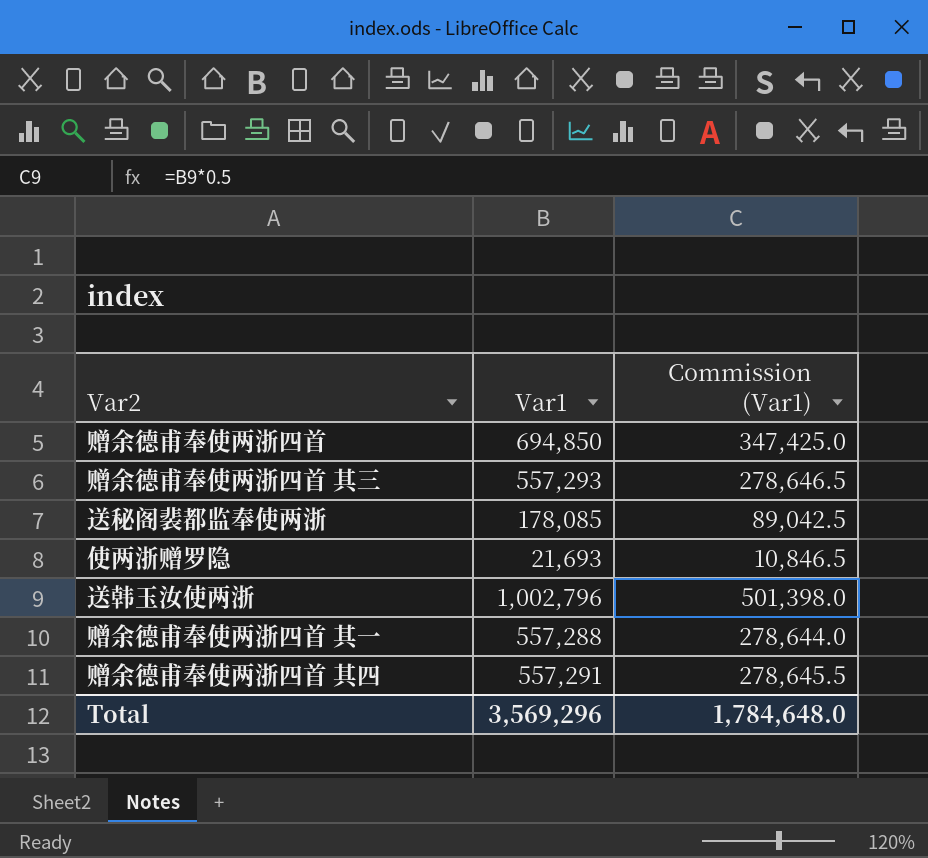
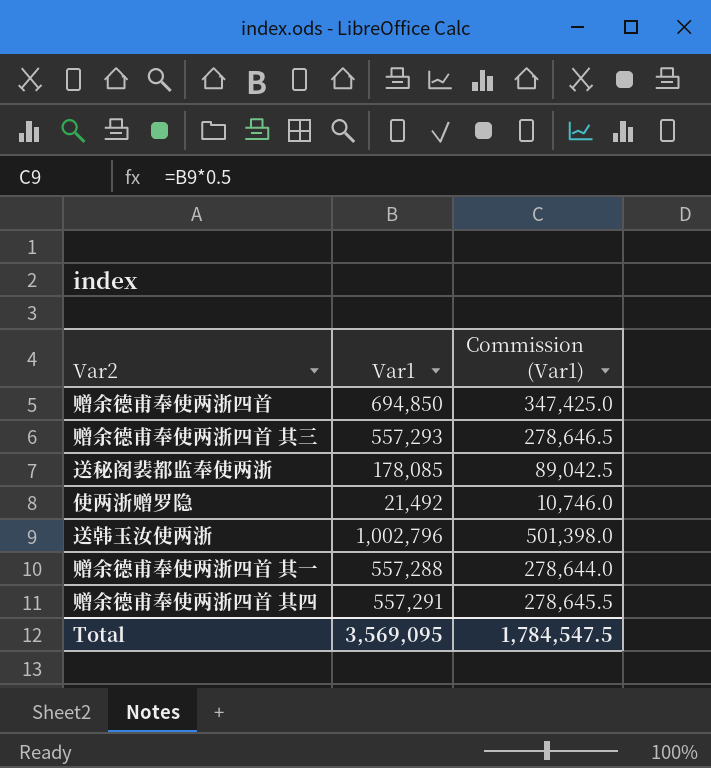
使两浙赠罗隐 | Var1: 21,693 -> 21,492
使两浙赠罗隐 | Commission (Var1): 10,846.5 -> 10,746.0
Total | Var1: 3,569,296 -> 3,569,095
Total | Commission (Var1): 1,784,648.0 -> 1,784,547.5

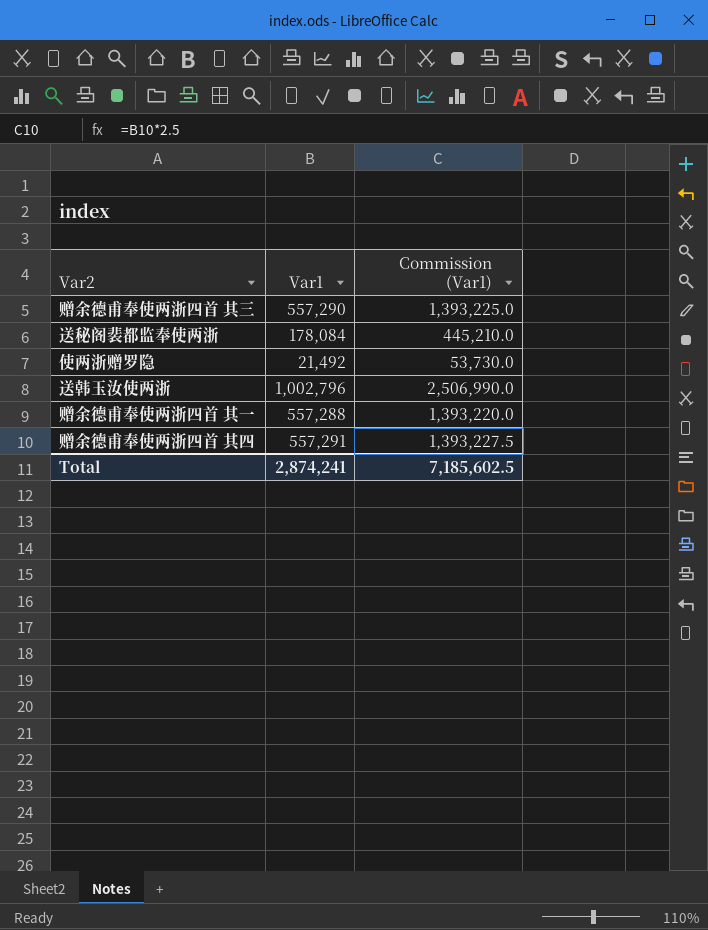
column Commission (Var1) | formula: [Var1] * 0.5 -> [Var1] * 2.5
row 赠余德甫奉使两浙四首: 694,850 | 347,425.0 -> none
赠余德甫奉使两浙四首 其三 | Var1: 557,293 -> 557,290
送秘阁裴都监奉使两浙 | Var1: 178,085 -> 178,084
Total | Var1: 3,569,095 -> 2,874,241
Total | Commission (Var1): 1,784,547.5 -> 7,185,602.5

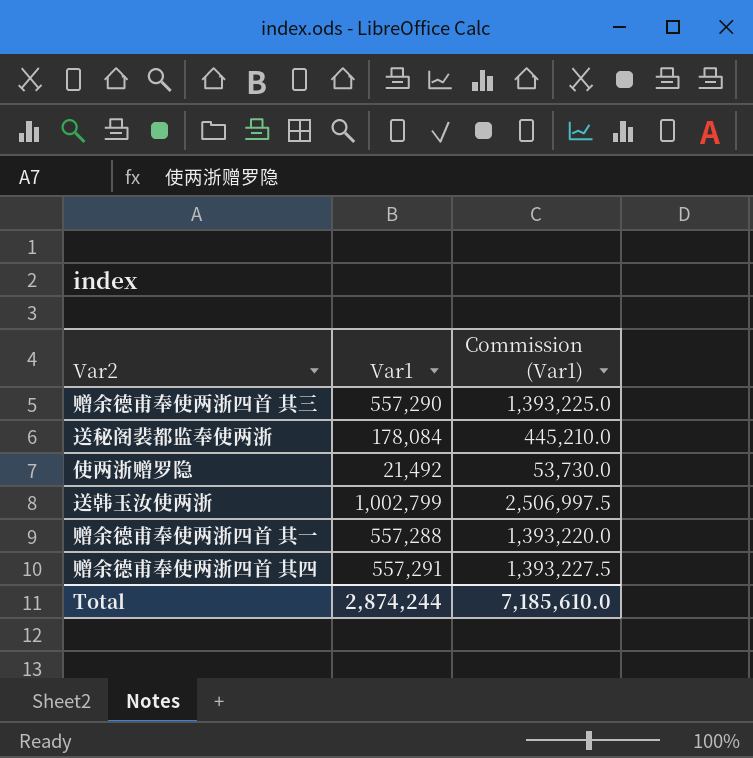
送韩玉汝使两浙 | Var1: 1,002,796 -> 1,002,799
送韩玉汝使两浙 | Commission (Var1): 2,506,990.0 -> 2,506,997.5
Total | Var1: 2,874,241 -> 2,874,244
Total | Commission (Var1): 7,185,602.5 -> 7,185,610.0

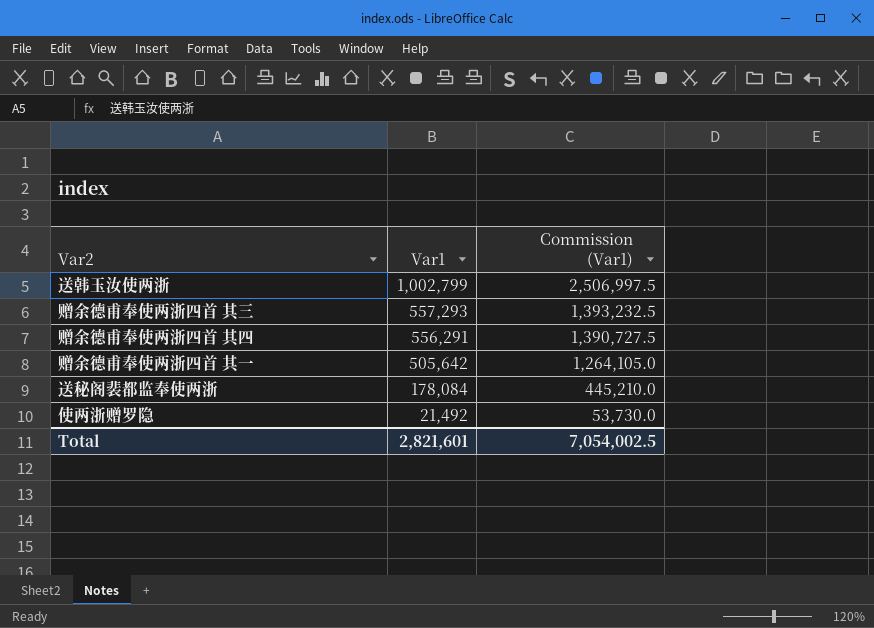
row order: none -> Var1 descending
赠余德甫奉使两浙四首 其三 | Var1: 557,290 -> 557,293
赠余德甫奉使两浙四首 其三 | Commission (Var1): 1,393,225.0 -> 1,393,232.5
赠余德甫奉使两浙四首 其四 | Var1: 557,291 -> 556,291
赠余德甫奉使两浙四首 其四 | Commission (Var1): 1,393,227.5 -> 1,390,727.5
赠余德甫奉使两浙四首 其一 | Var1: 557,288 -> 505,642
赠余德甫奉使两浙四首 其一 | Commission (Var1): 1,393,220.0 -> 1,264,105.0
Total | Var1: 2,874,244 -> 2,821,601
Total | Commission (Var1): 7,185,610.0 -> 7,054,002.5

